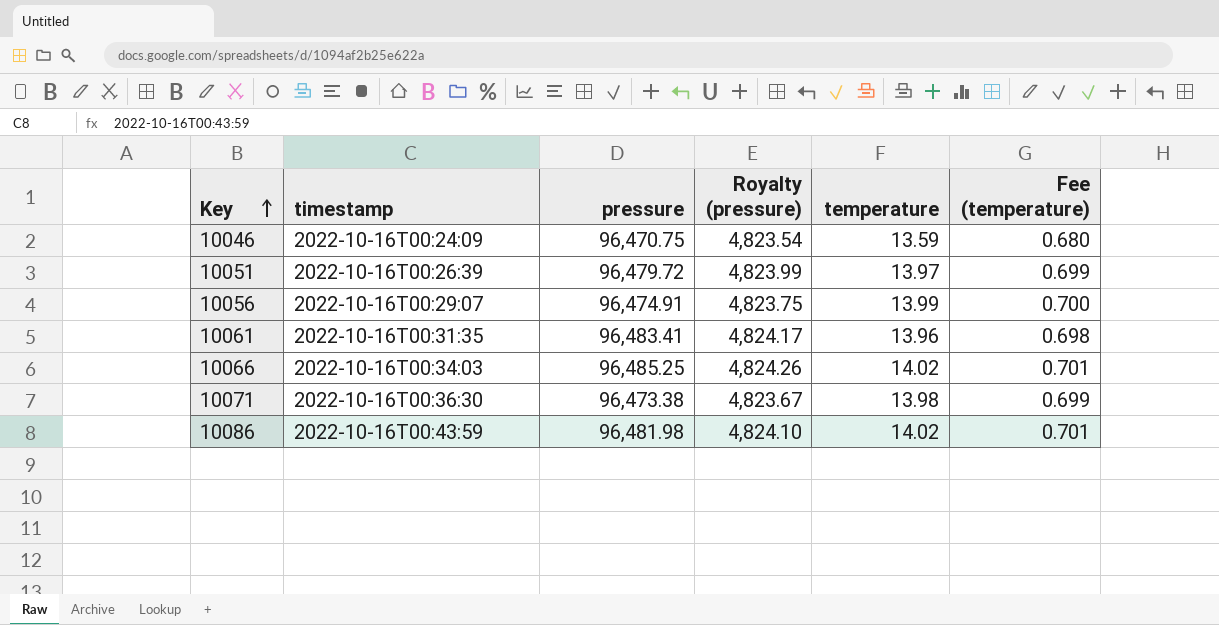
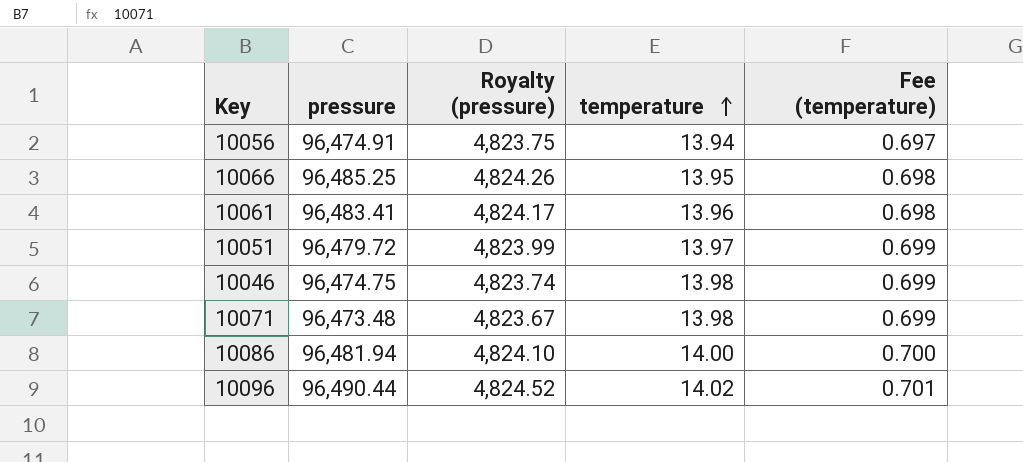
row order: Key ascending -> temperature ascending
column timestamp | position: 2 -> none
10056 | temperature: 13.99 -> 13.94
10056 | Fee (temperature): 0.700 -> 0.697
10066 | temperature: 14.02 -> 13.95
10066 | Fee (temperature): 0.701 -> 0.698
10046 | pressure: 96,470.75 -> 96,474.75
10046 | Royalty (pressure): 4,823.54 -> 4,823.74
10046 | temperature: 13.59 -> 13.98
10046 | Fee (temperature): 0.680 -> 0.699
10071 | pressure: 96,473.38 -> 96,473.48
10086 | pressure: 96,481.98 -> 96,481.94
10086 | temperature: 14.02 -> 14.00
10086 | Fee (temperature): 0.701 -> 0.700
row 10096: none -> 96,490.44 | 4,824.52 | 14.02 | 0.701

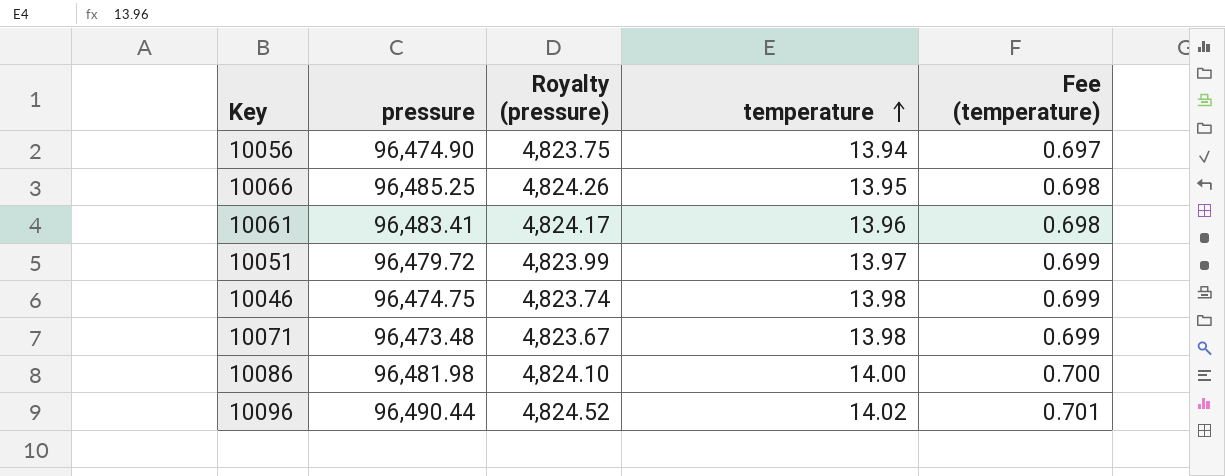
10056 | pressure: 96,474.91 -> 96,474.90
10086 | pressure: 96,481.94 -> 96,481.98

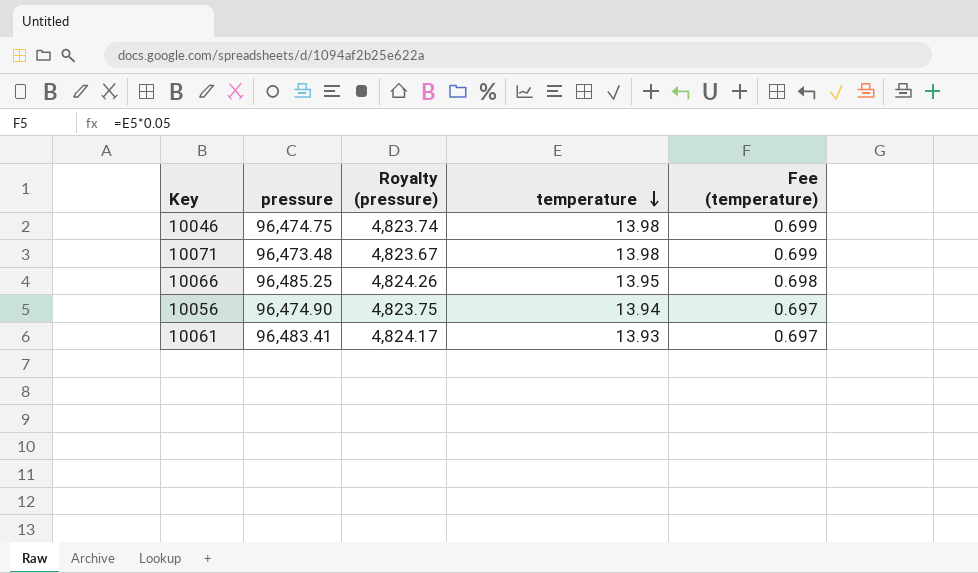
row order: temperature ascending -> temperature descending
row 10051: 96,479.72 | 4,823.99 | 13.97 | 0.699 -> none
row 10086: 96,481.98 | 4,824.10 | 14.00 | 0.700 -> none
row 10096: 96,490.44 | 4,824.52 | 14.02 | 0.701 -> none
10061 | temperature: 13.96 -> 13.93
10061 | Fee (temperature): 0.698 -> 0.697

